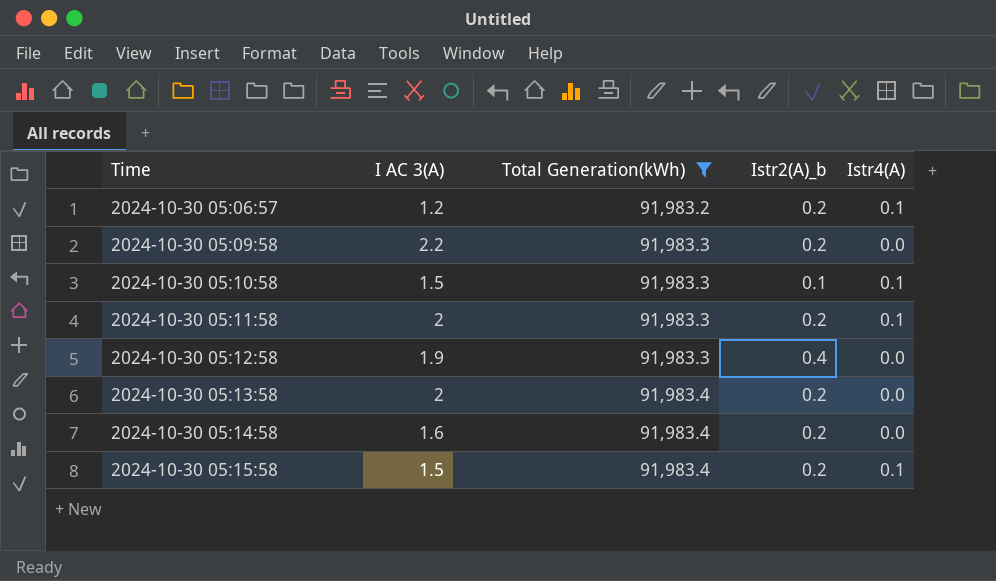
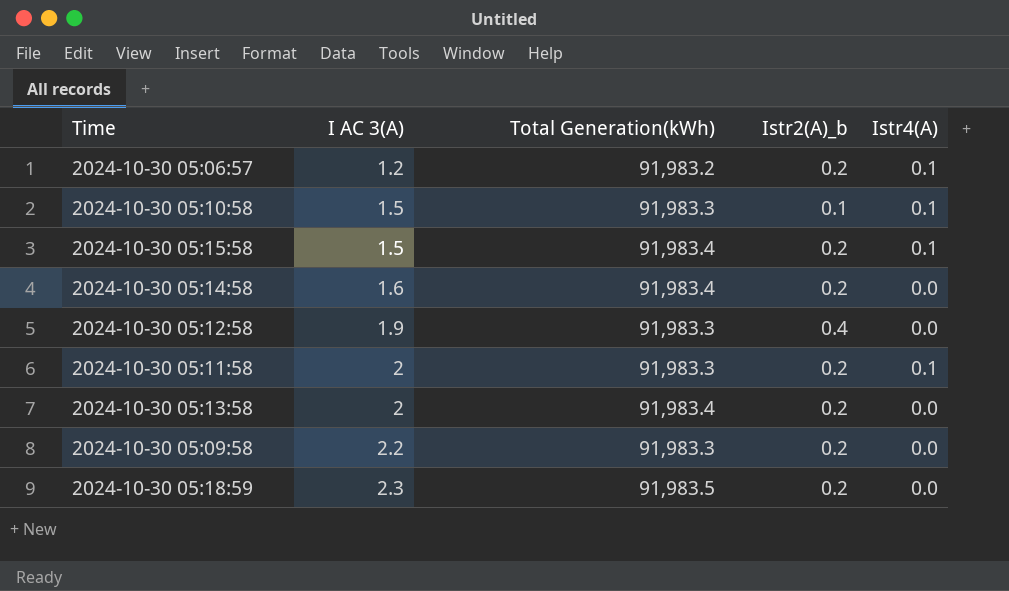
filter: Total Generation(kWh) != 91,983.5 -> none
row order: Time ascending -> I AC 3(A) ascending

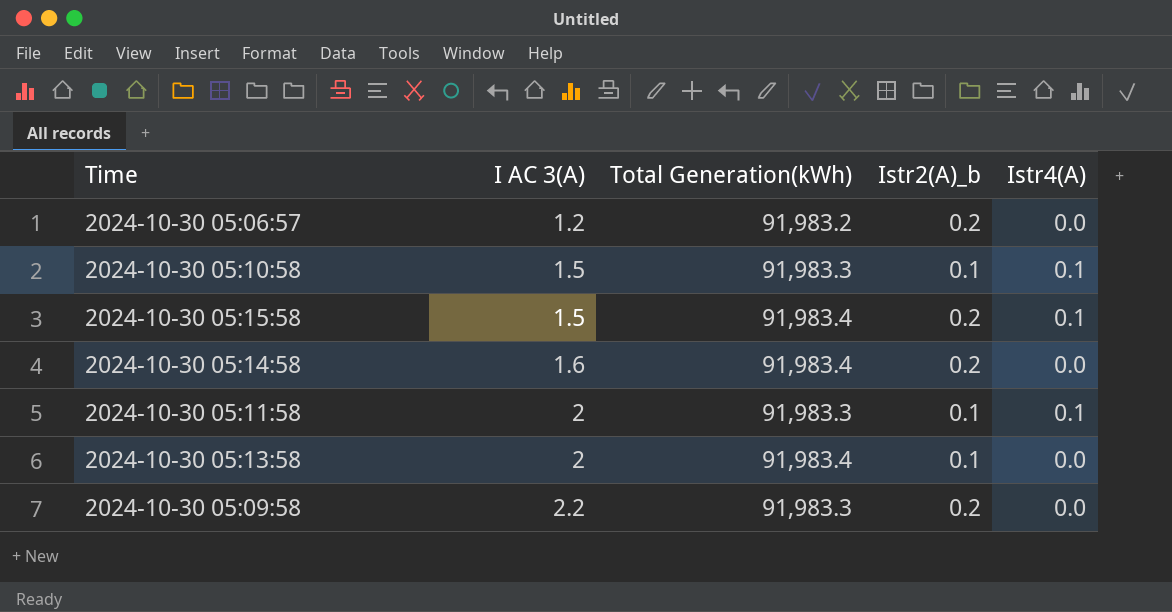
row 2024-10-30 05:12:58: 1.9 | 91,983.3 | 0.4 | 0.0 -> none
row 2024-10-30 05:18:59: 2.3 | 91,983.5 | 0.2 | 0.0 -> none
2024-10-30 05:06:57 | Istr4(A): 0.1 -> 0.0
2024-10-30 05:11:58 | Istr2(A)_b: 0.2 -> 0.1
2024-10-30 05:13:58 | Istr2(A)_b: 0.2 -> 0.1

